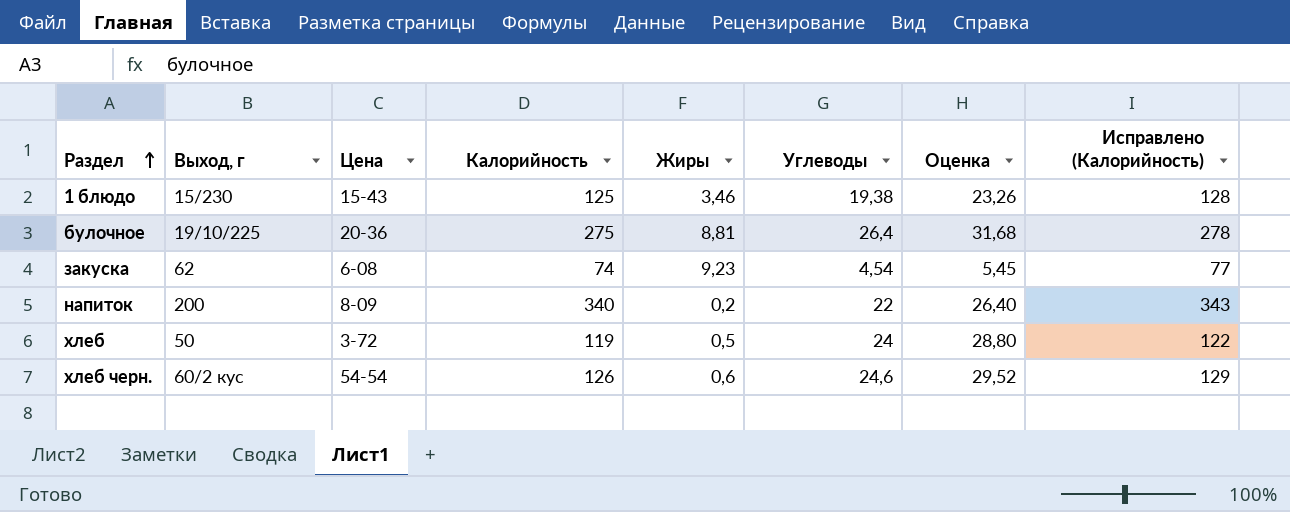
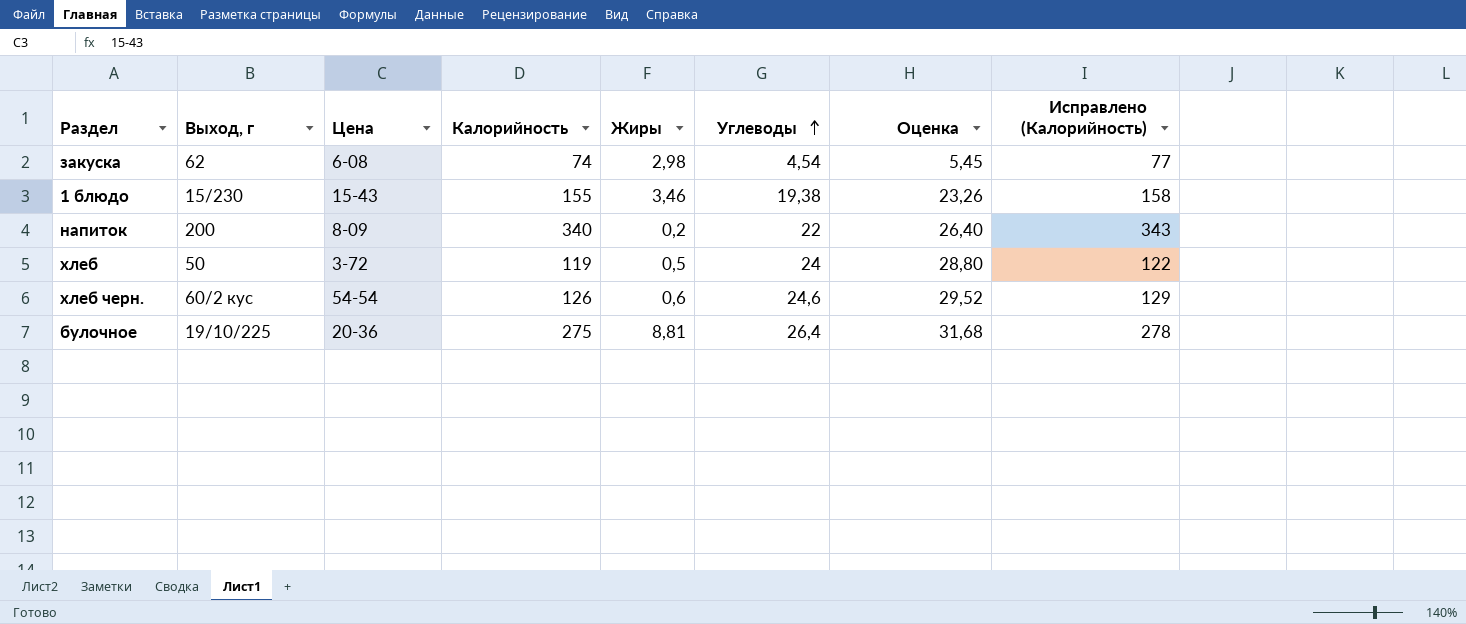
row order: Раздел ascending -> Углеводы ascending
закуска | Жиры: 9,23 -> 2,98
1 блюдо | Калорийность: 125 -> 155
1 блюдо | Исправлено (Калорийность): 128 -> 158

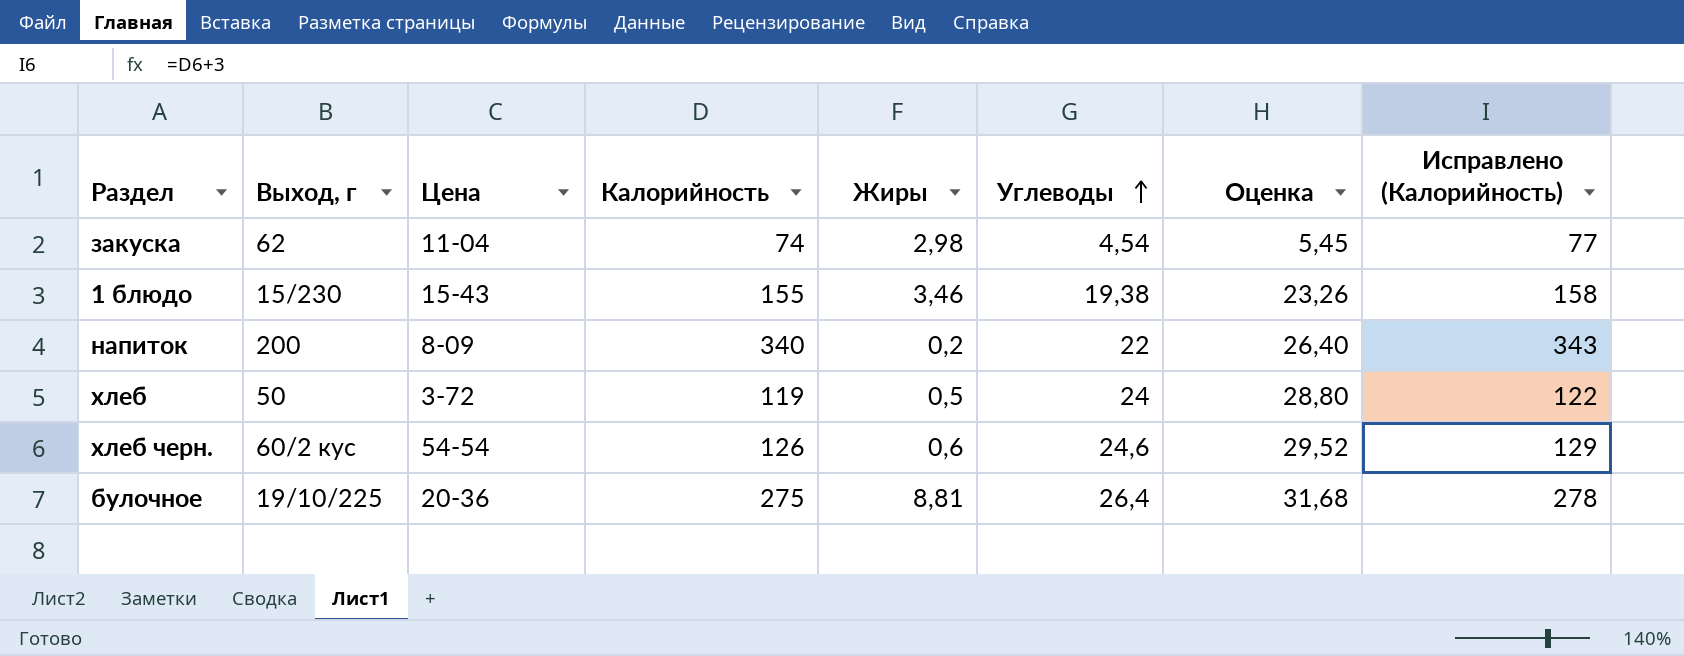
закуска | Цена: 6-08 -> 11-04

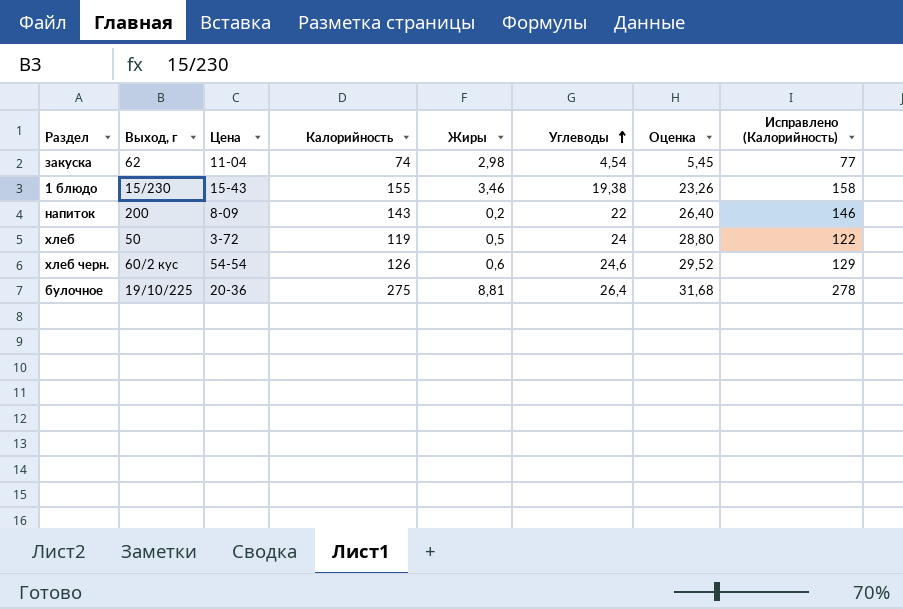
напиток | Калорийность: 340 -> 143
напиток | Исправлено (Калорийность): 343 -> 146

